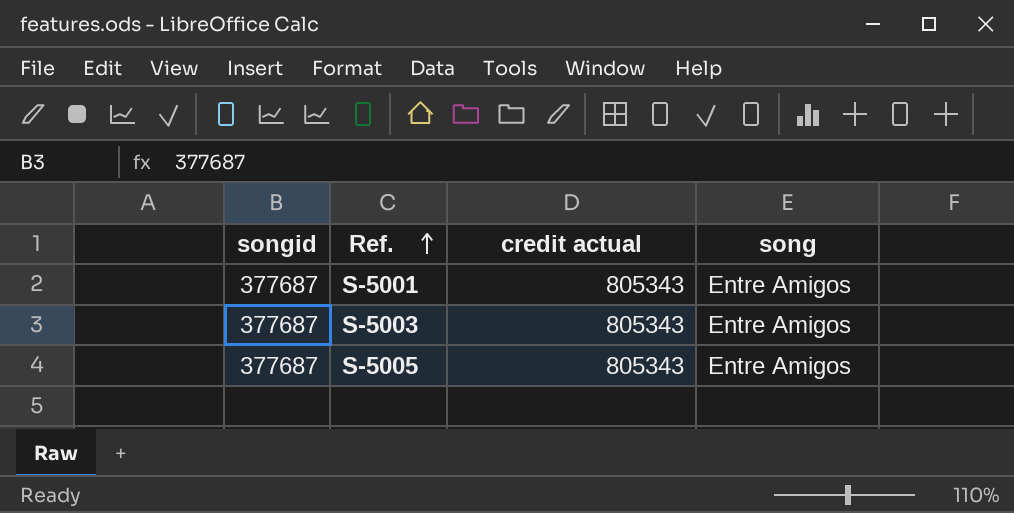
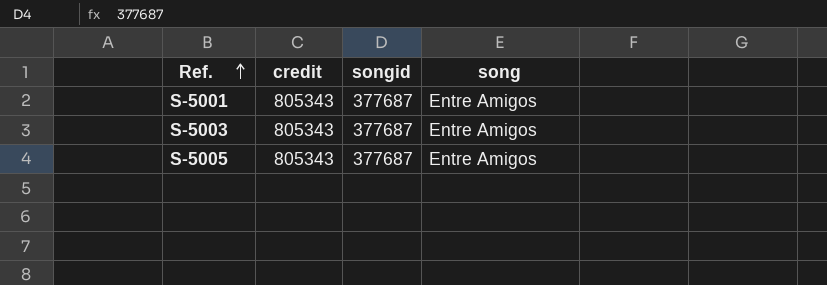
column name: credit actual -> credit
column songid | position: 1 -> 3

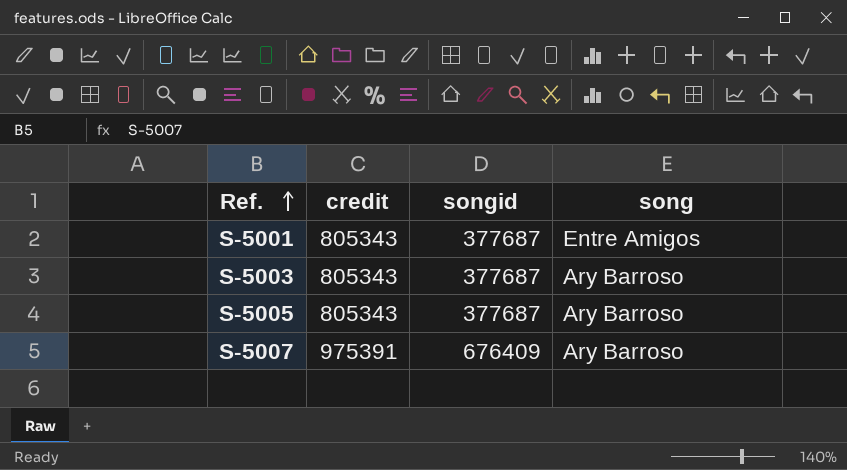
S-5003 | song: Entre Amigos -> Ary Barroso
S-5005 | song: Entre Amigos -> Ary Barroso
row S-5007: none -> 975391 | 676409 | Ary Barroso

